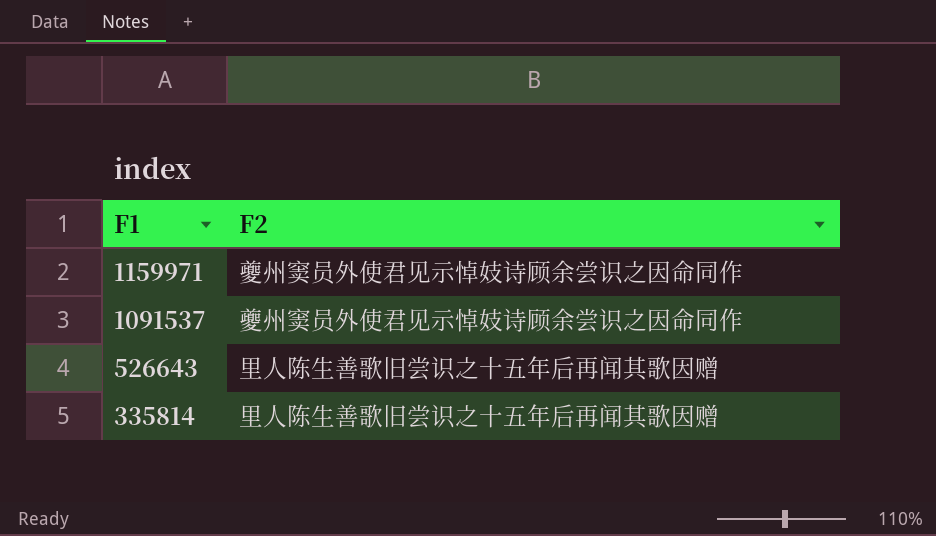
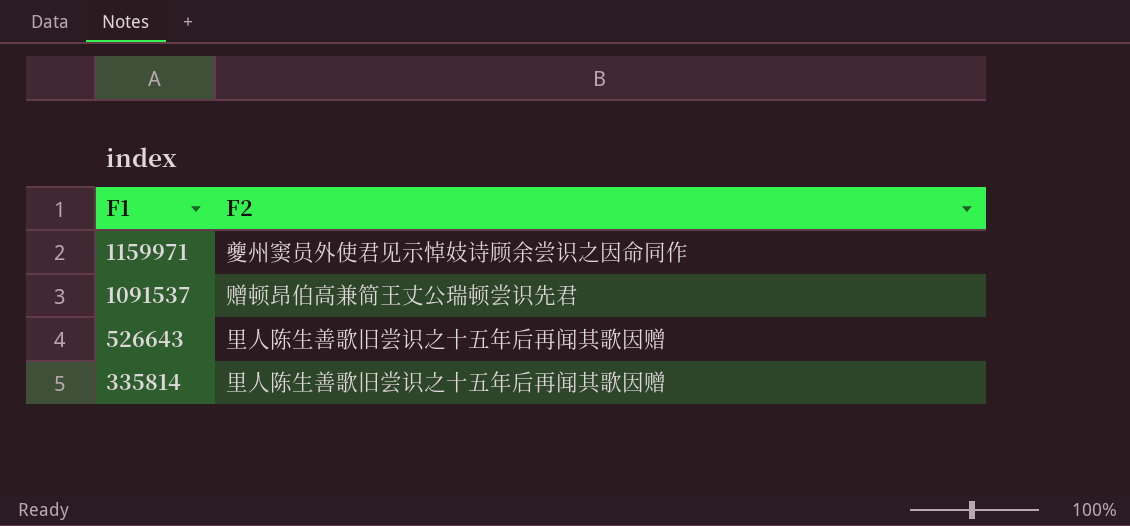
1091537 | F2: 夔州窦员外使君见示悼妓诗顾余尝识之因命同作 -> 赠顿昂伯高兼简王丈公瑞顿尝识先君

